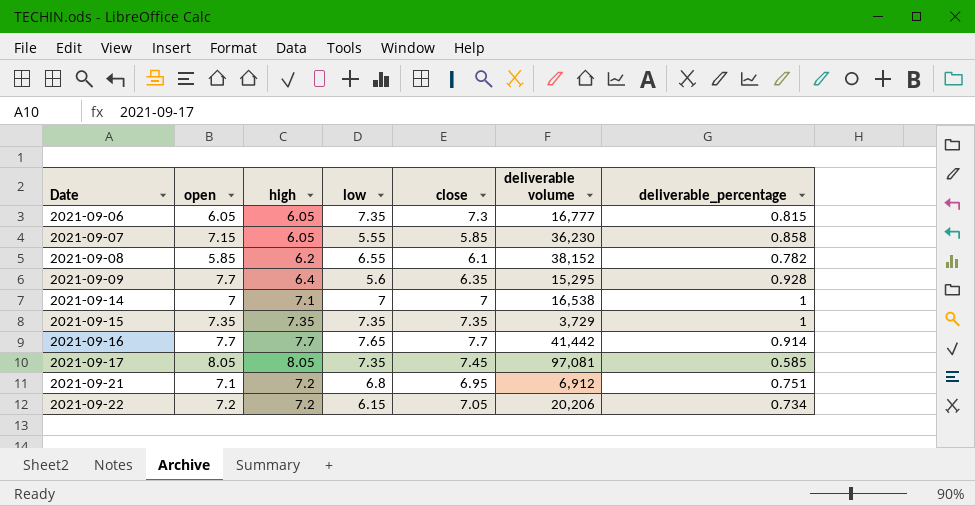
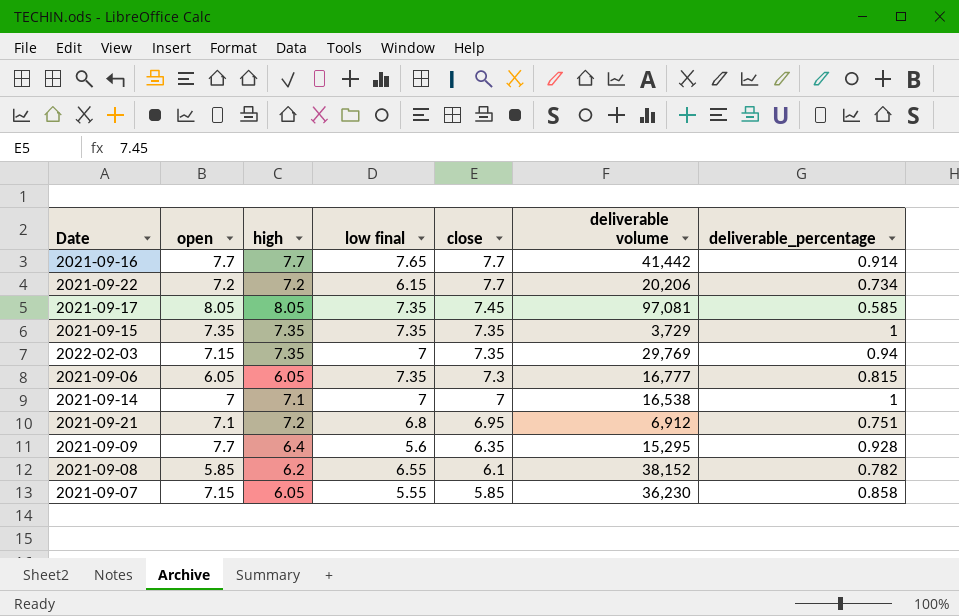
row order: Date ascending -> close descending
column name: low -> low final
2021-09-22 | close: 7.05 -> 7.7
row 2022-02-03: none -> 7.15 | 7.35 | 7 | 7.35 | 29,769 | 0.94

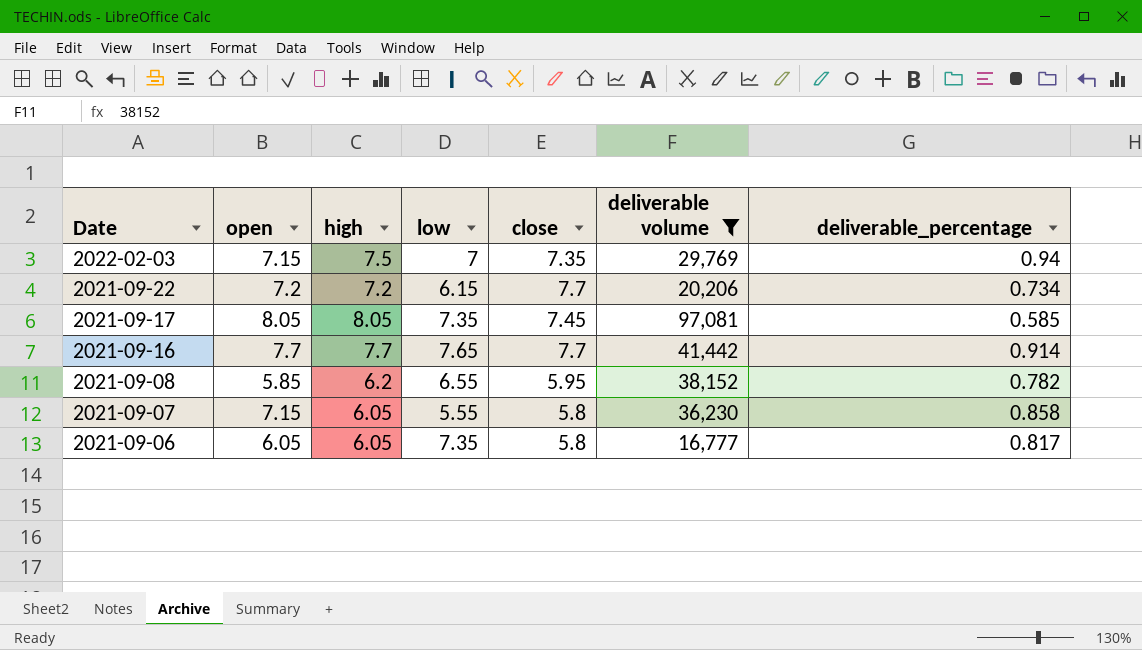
filter: none -> deliverable volume >= 16,777
row order: close descending -> Date descending
column name: low final -> low
2022-02-03 | high: 7.35 -> 7.5
2021-09-08 | close: 6.1 -> 5.95
2021-09-07 | close: 5.85 -> 5.8
2021-09-06 | close: 7.3 -> 5.8
2021-09-06 | deliverable_percentage: 0.815 -> 0.817

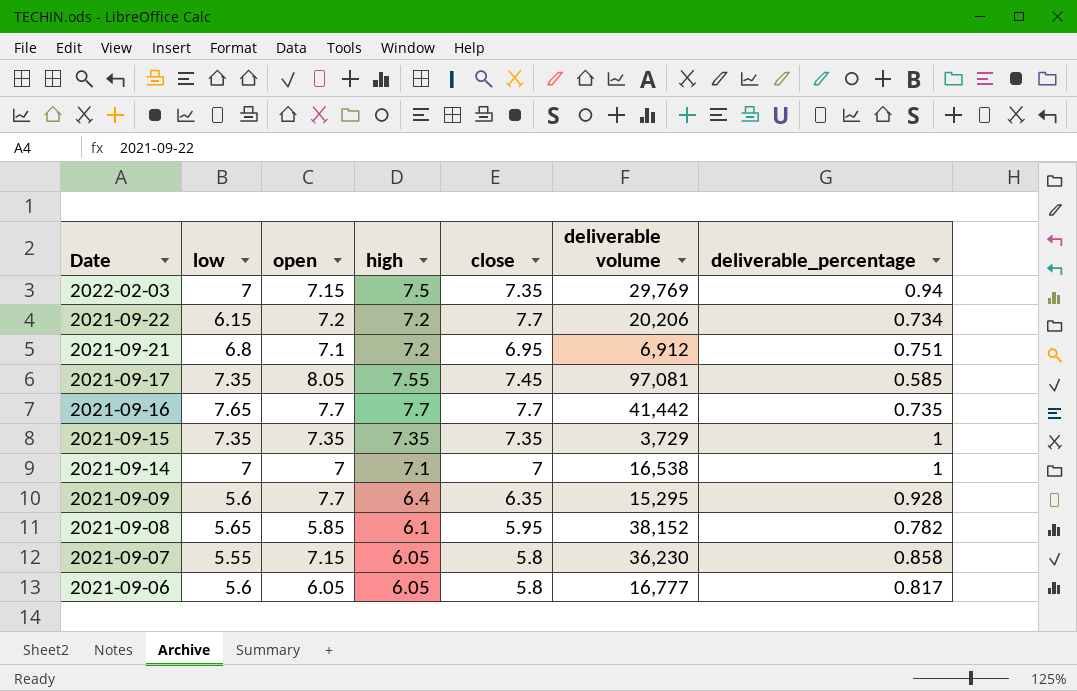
filter: deliverable volume >= 16,777 -> none
column low | position: 4 -> 2
2021-09-17 | high: 8.05 -> 7.55
2021-09-16 | deliverable_percentage: 0.914 -> 0.735
2021-09-08 | low: 6.55 -> 5.65
2021-09-08 | high: 6.2 -> 6.1
2021-09-06 | low: 7.35 -> 5.6

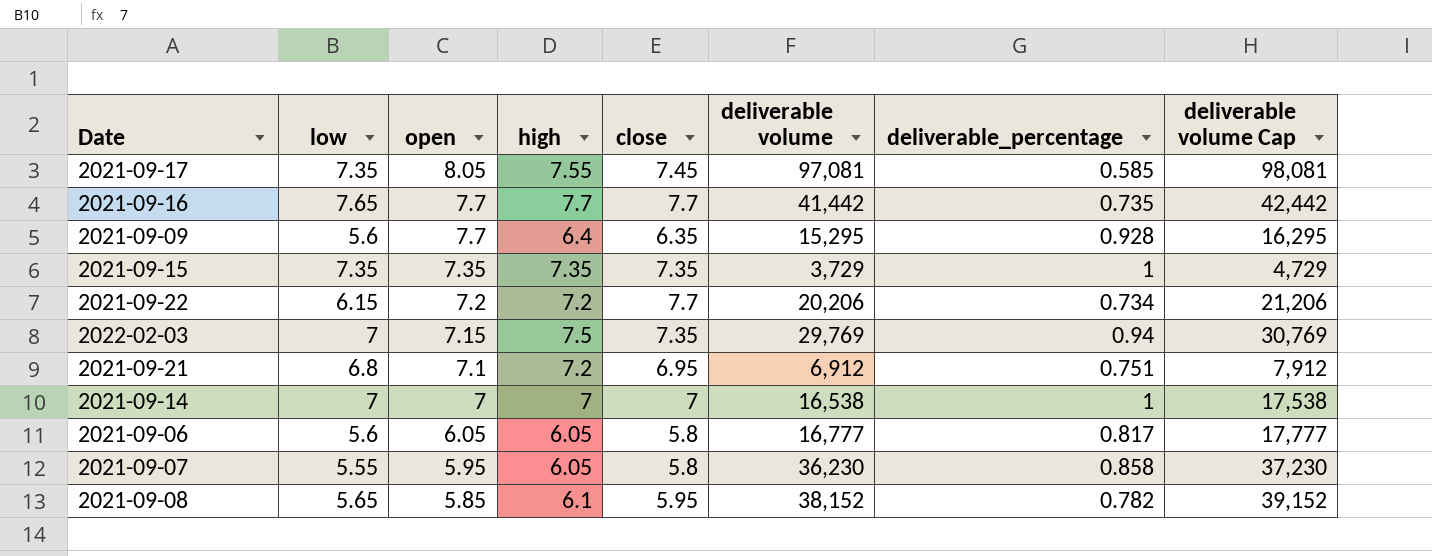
row order: Date descending -> open descending
column deliverable volume Cap | formula: none -> [deliverable volume] + 1000
2021-09-14 | high: 7.1 -> 7
2021-09-07 | open: 7.15 -> 5.95

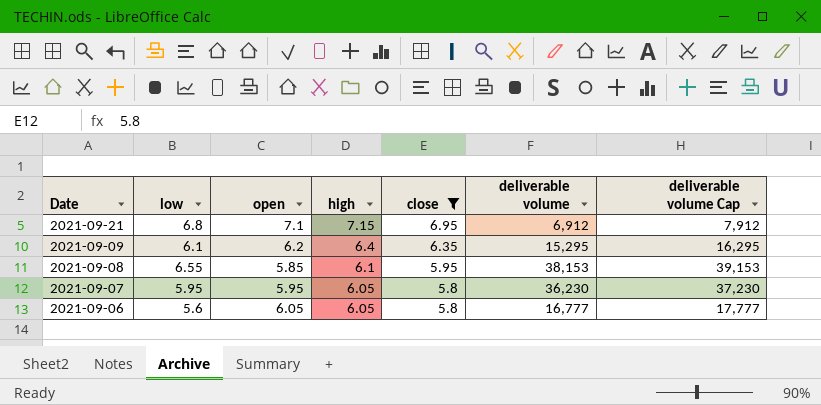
filter: none -> close <= 6.95
row order: open descending -> Date descending
column deliverable_percentage | position: 7 -> none
2021-09-21 | high: 7.2 -> 7.15
2021-09-09 | low: 5.6 -> 6.1
2021-09-09 | open: 7.7 -> 6.2
2021-09-08 | low: 5.65 -> 6.55
2021-09-08 | deliverable volume: 38,152 -> 38,153
2021-09-08 | deliverable volume Cap: 39,152 -> 39,153
2021-09-07 | low: 5.55 -> 5.95

